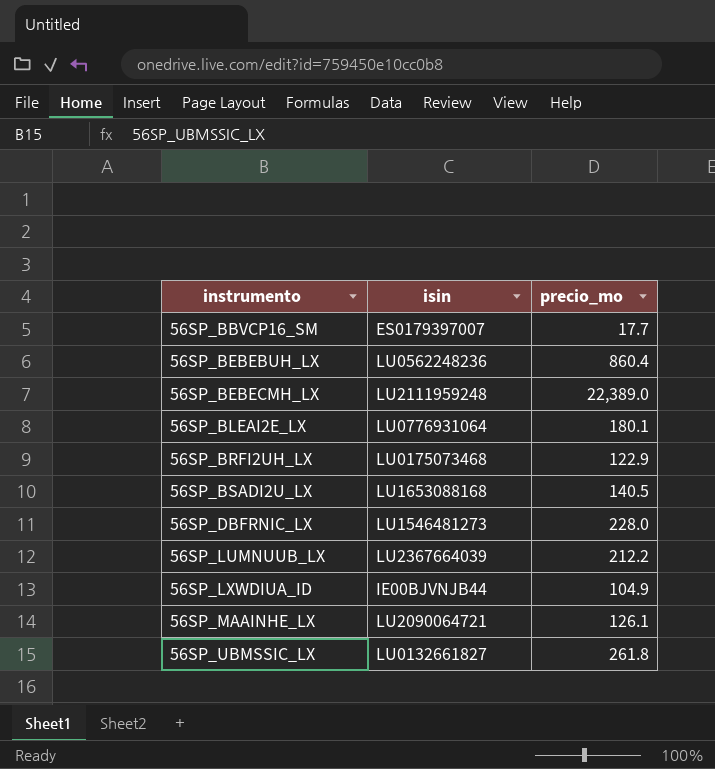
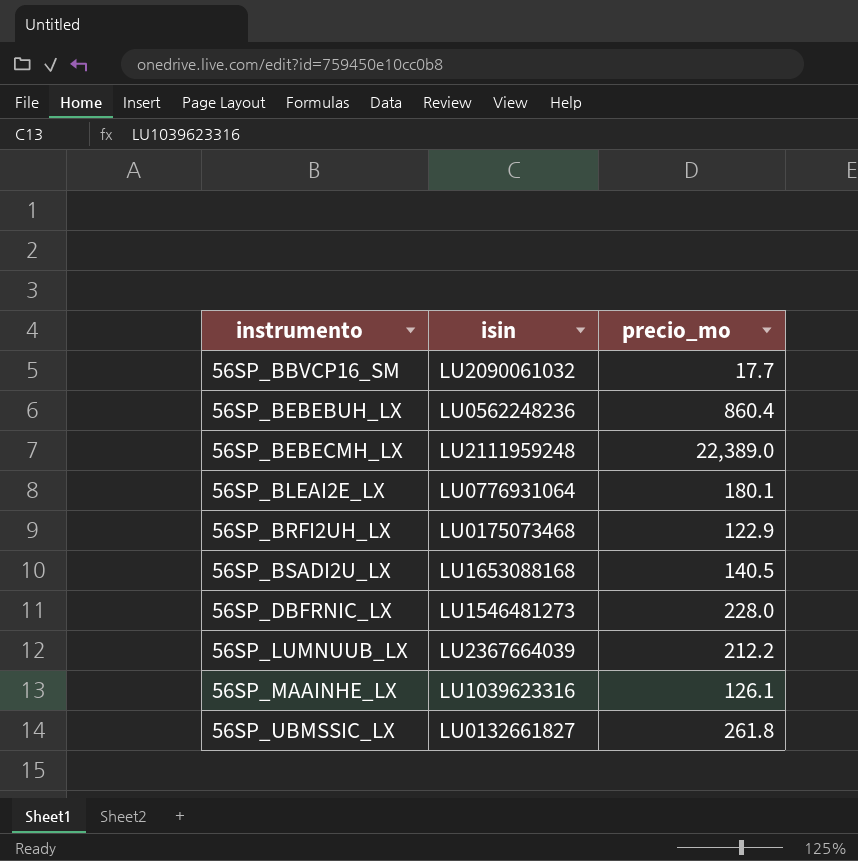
row 56SP_LXWDIUA_ID: IE00BJVNJB44 | 104.9 -> none
56SP_BBVCP16_SM | isin: ES0179397007 -> LU2090061032
56SP_MAAINHE_LX | isin: LU2090064721 -> LU1039623316

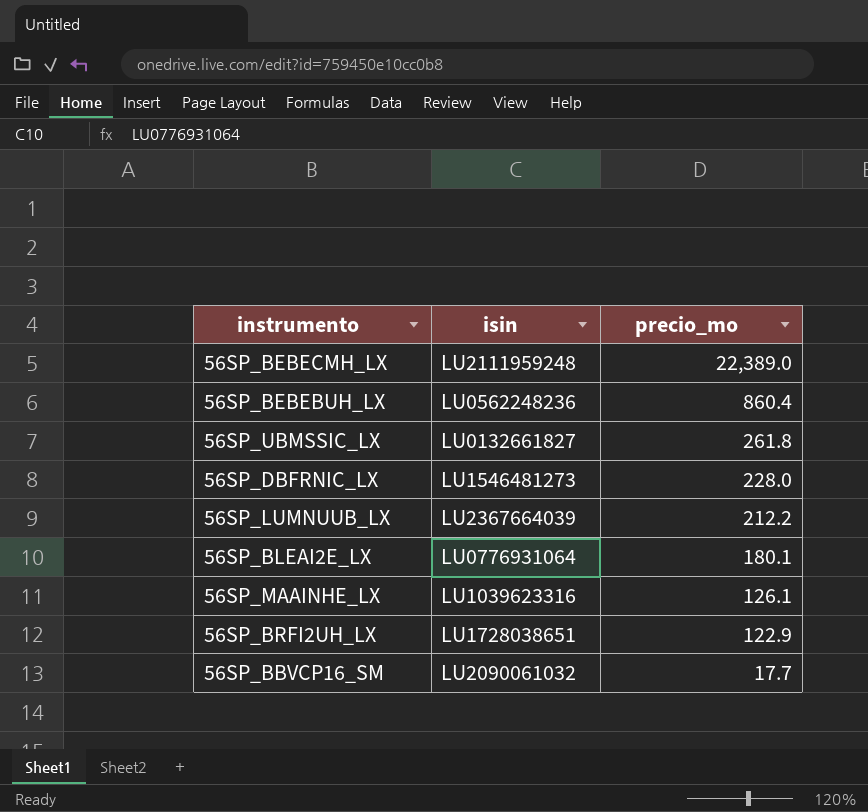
row order: instrumento ascending -> precio_mo descending
row 56SP_BSADI2U_LX: LU1653088168 | 140.5 -> none
56SP_BRFI2UH_LX | isin: LU0175073468 -> LU1728038651

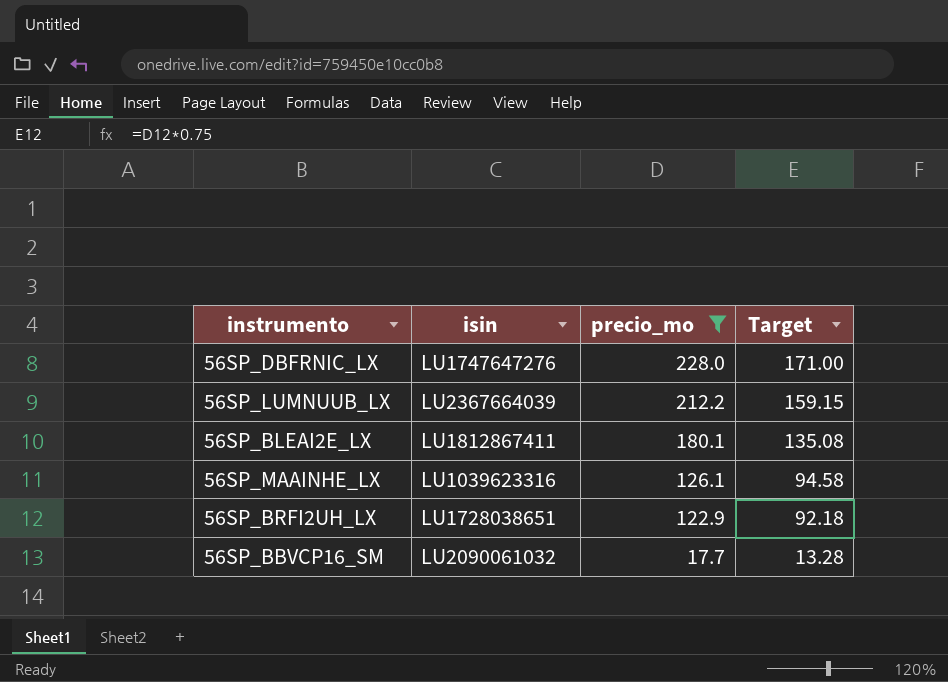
filter: none -> precio_mo <= 228.0
column Target | formula: none -> [precio_mo] * 0.75
56SP_DBFRNIC_LX | isin: LU1546481273 -> LU1747647276
56SP_BLEAI2E_LX | isin: LU0776931064 -> LU1812867411

